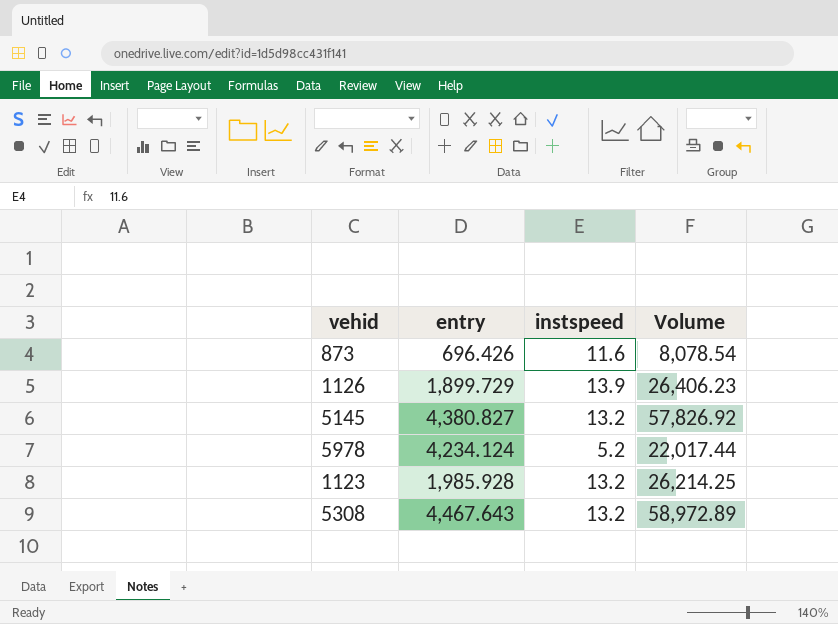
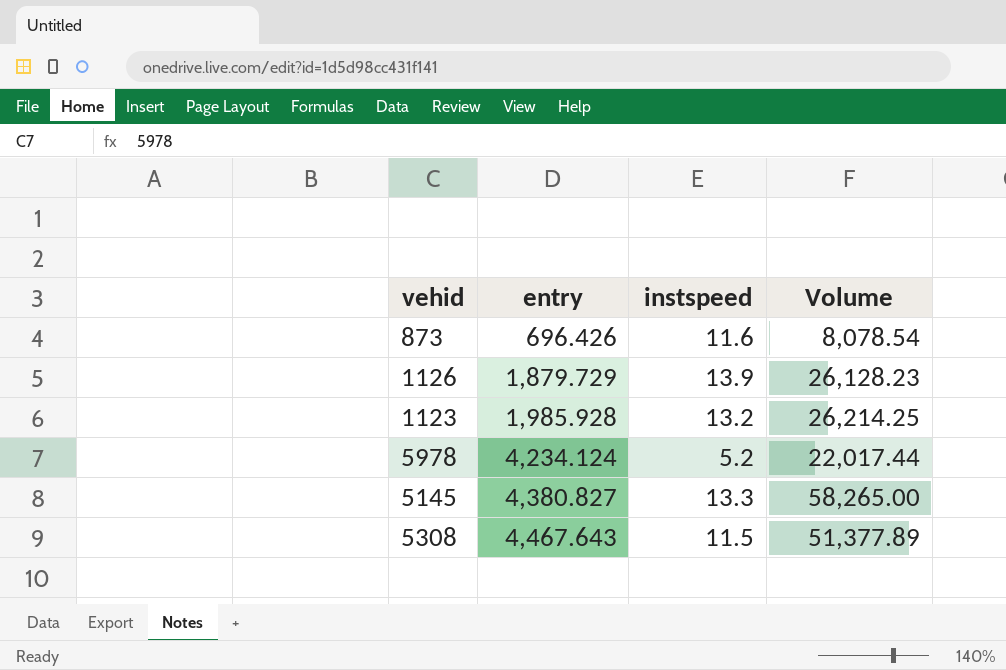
row order: none -> entry ascending
1126 | entry: 1,899.729 -> 1,879.729
1126 | Volume: 26,406.23 -> 26,128.23
5145 | instspeed: 13.2 -> 13.3
5145 | Volume: 57,826.92 -> 58,265.00
5308 | instspeed: 13.2 -> 11.5
5308 | Volume: 58,972.89 -> 51,377.89

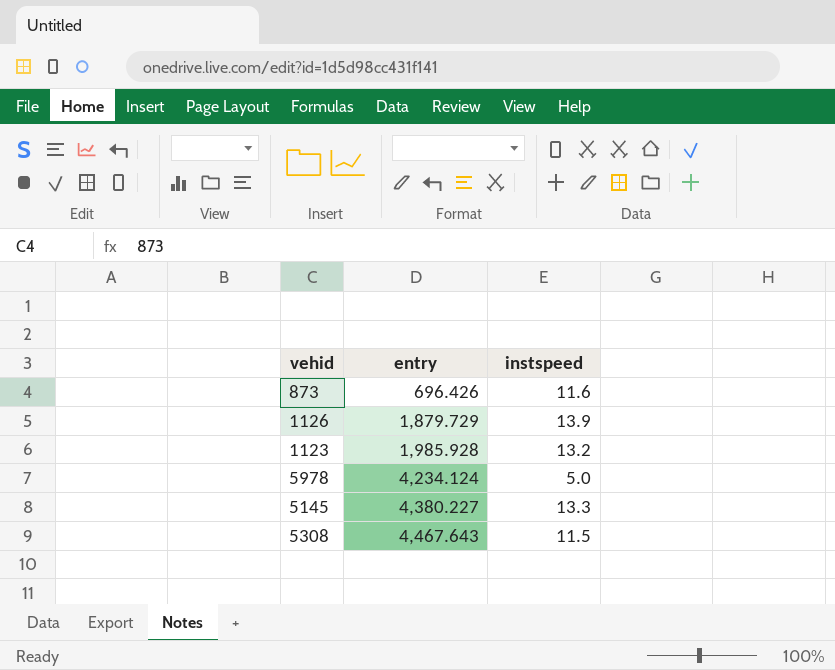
column Volume | formula: [entry] * [instspeed] -> none
5978 | instspeed: 5.2 -> 5.0
5145 | entry: 4,380.827 -> 4,380.227

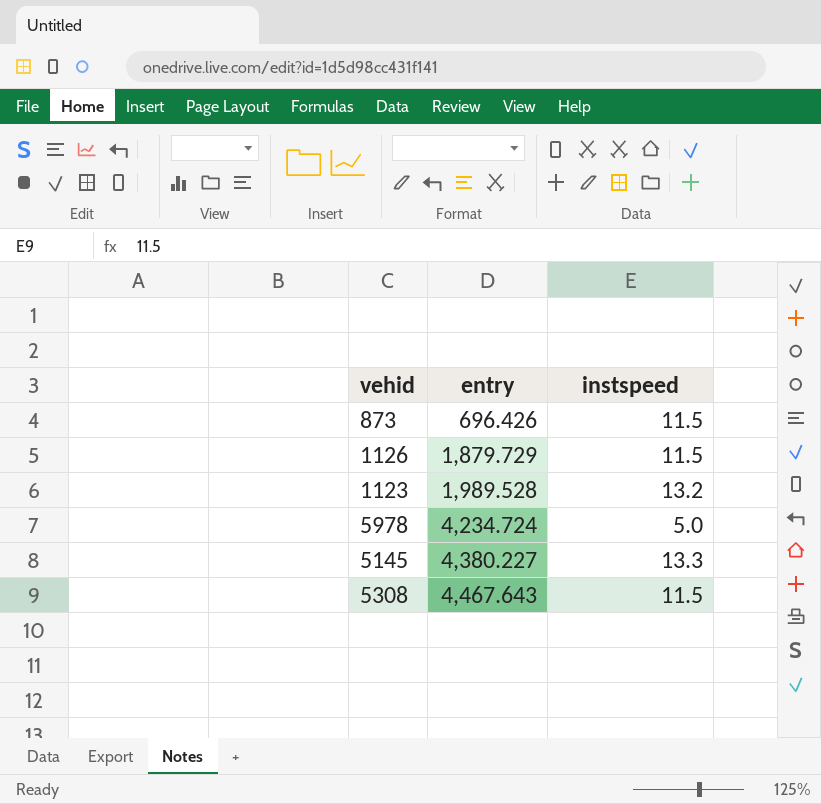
873 | instspeed: 11.6 -> 11.5
1126 | instspeed: 13.9 -> 11.5
1123 | entry: 1,985.928 -> 1,989.528
5978 | entry: 4,234.124 -> 4,234.724

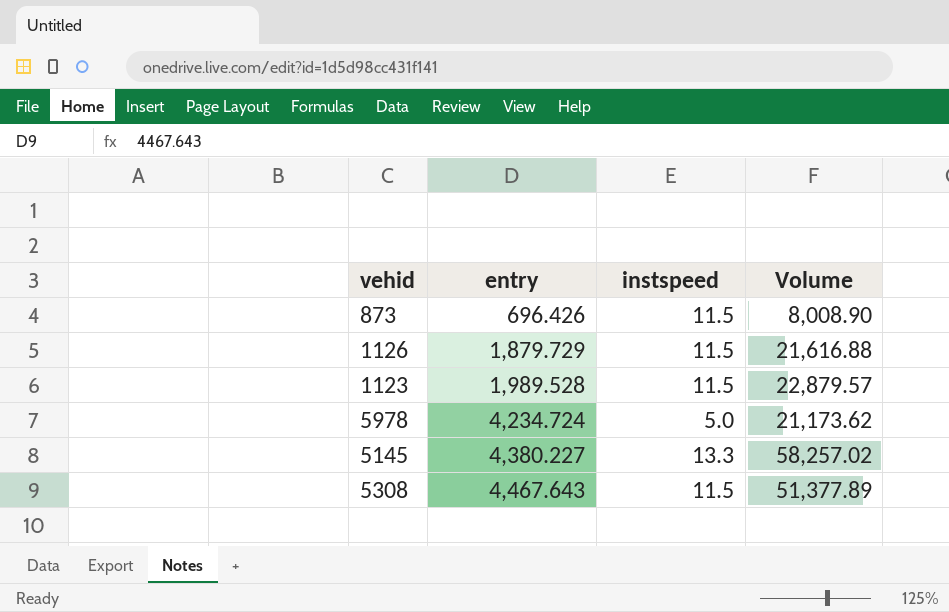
column Volume | formula: none -> [entry] * [instspeed]
1123 | instspeed: 13.2 -> 11.5

